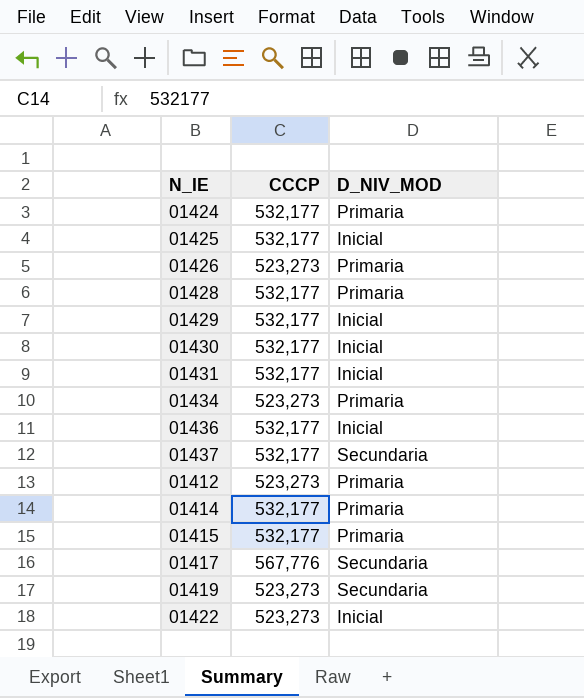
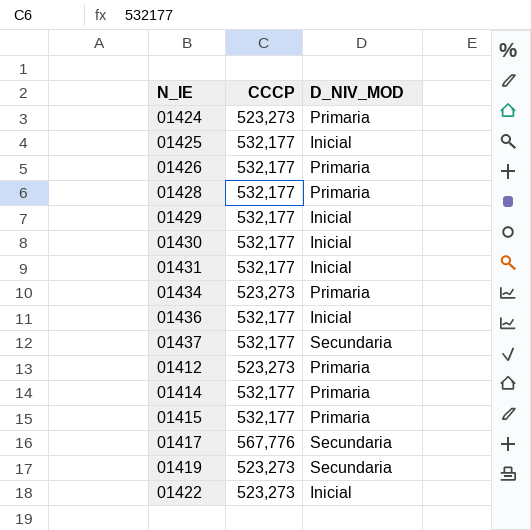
01424 | CCCP: 532,177 -> 523,273
01426 | CCCP: 523,273 -> 532,177

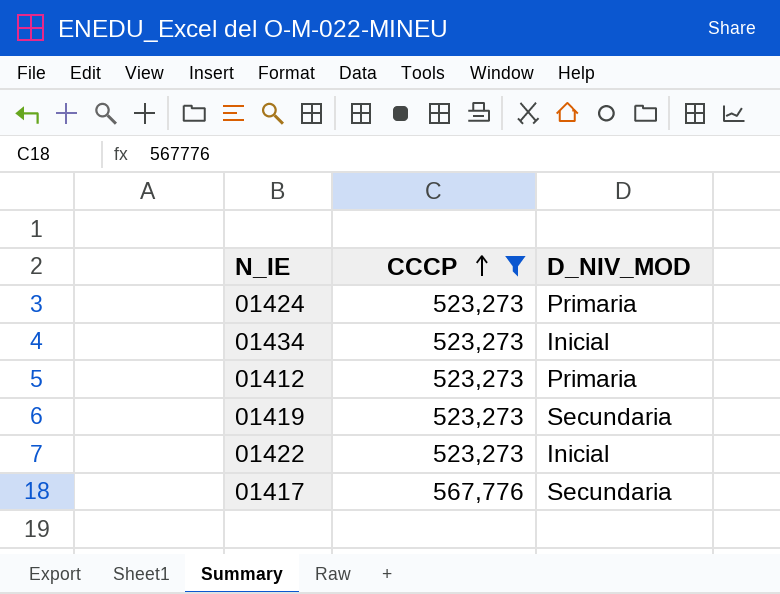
filter: none -> CCCP != 532,177
row order: none -> CCCP ascending
01434 | D_NIV_MOD: Primaria -> Inicial

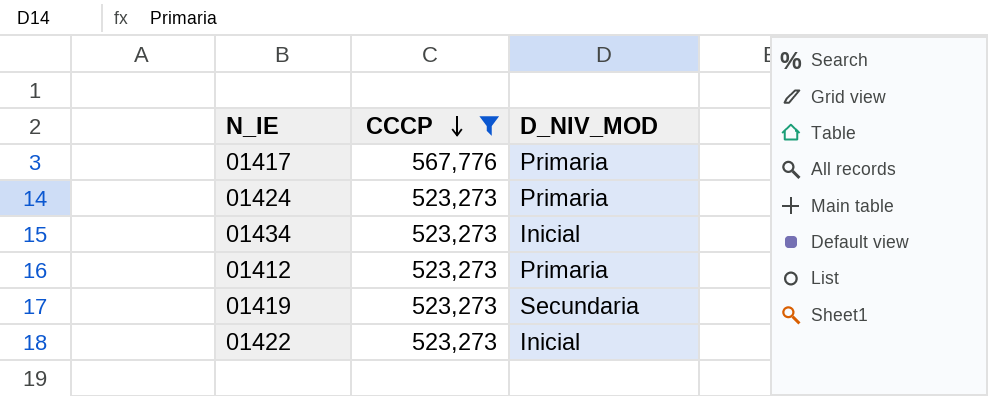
row order: CCCP ascending -> CCCP descending
01417 | D_NIV_MOD: Secundaria -> Primaria

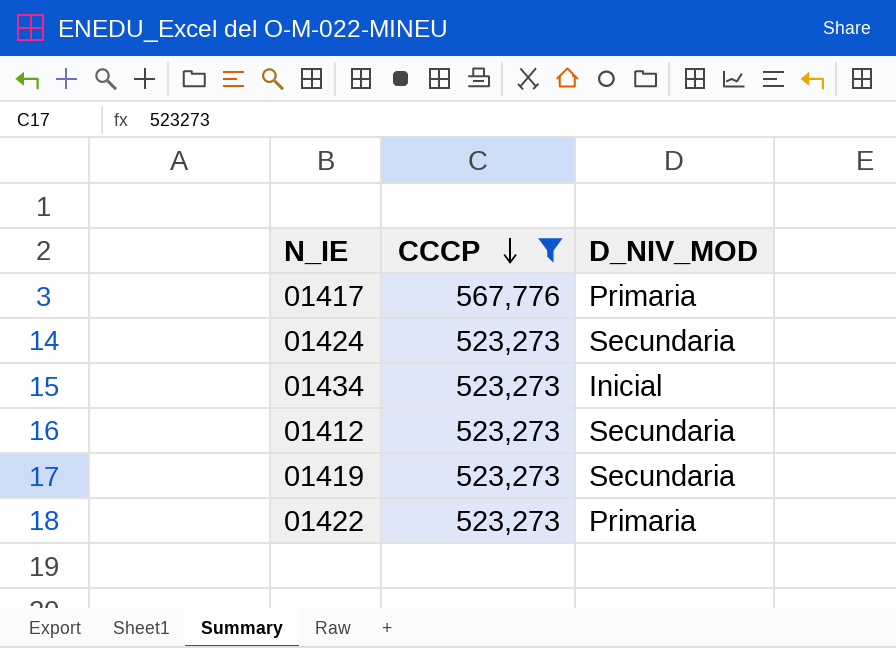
01424 | D_NIV_MOD: Primaria -> Secundaria
01412 | D_NIV_MOD: Primaria -> Secundaria
01422 | D_NIV_MOD: Inicial -> Primaria

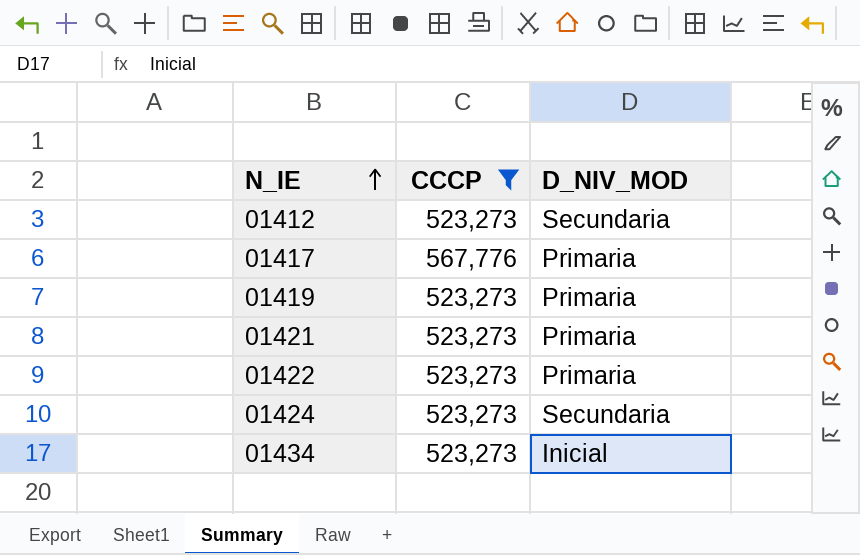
row order: CCCP descending -> N_IE ascending
01419 | D_NIV_MOD: Secundaria -> Primaria
row 01421: none -> 523,273 | Primaria

